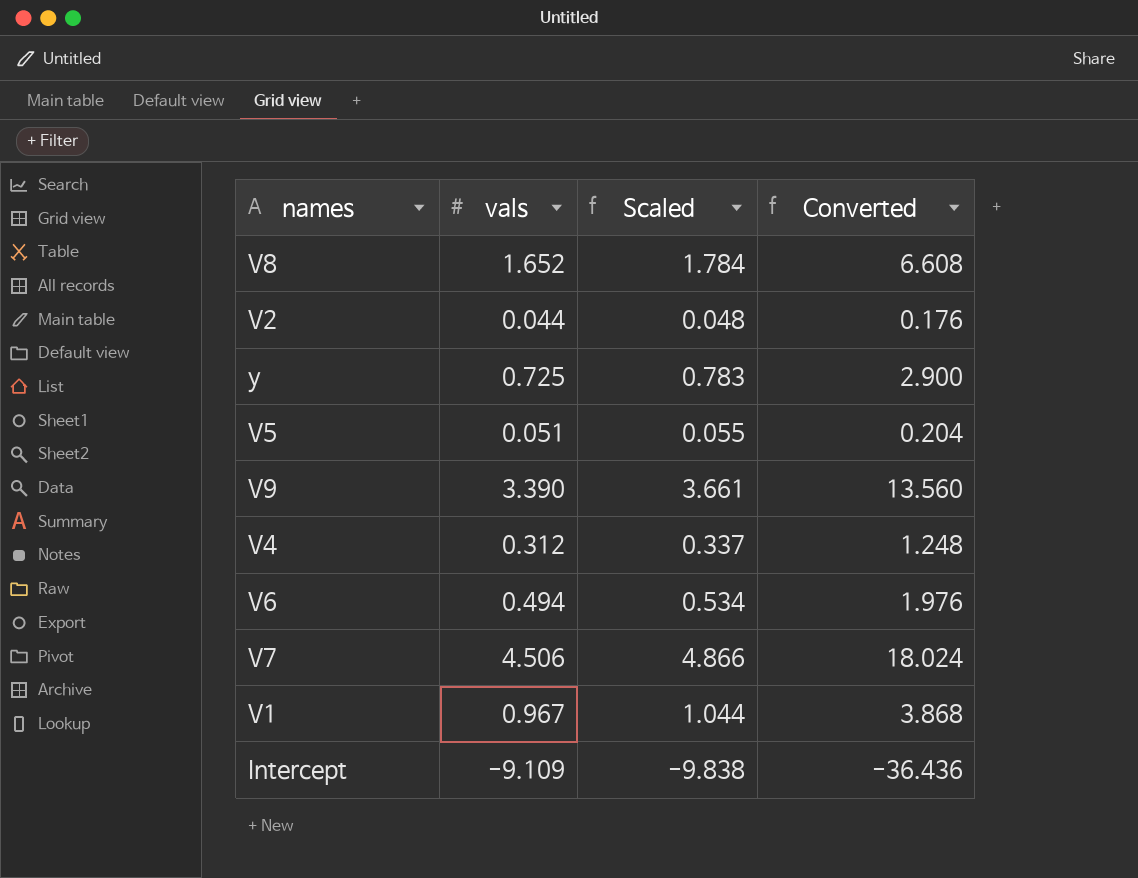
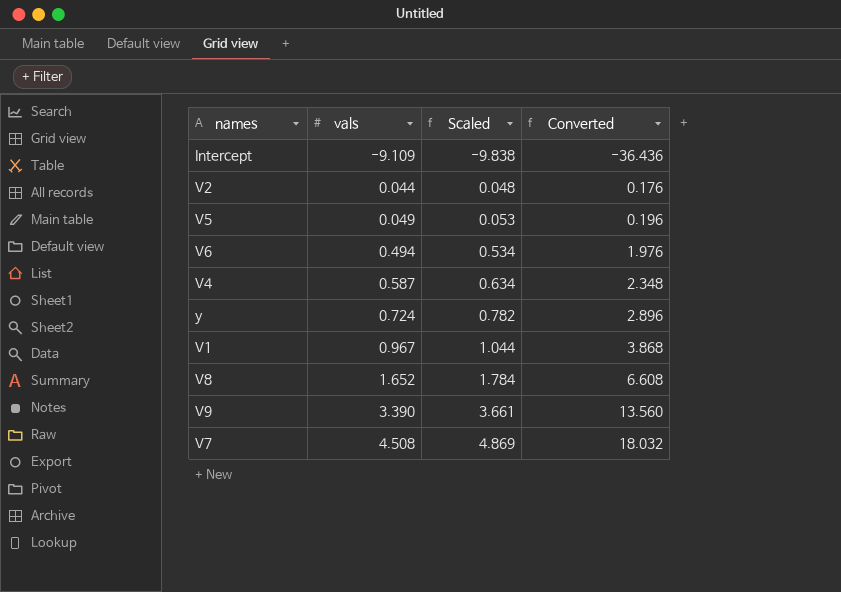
row order: none -> vals ascending
V5 | vals: 0.051 -> 0.049
V5 | Scaled: 0.055 -> 0.053
V5 | Converted: 0.204 -> 0.196
V4 | vals: 0.312 -> 0.587
V4 | Scaled: 0.337 -> 0.634
V4 | Converted: 1.248 -> 2.348
y | vals: 0.725 -> 0.724
y | Scaled: 0.783 -> 0.782
y | Converted: 2.900 -> 2.896
V7 | vals: 4.506 -> 4.508
V7 | Scaled: 4.866 -> 4.869
V7 | Converted: 18.024 -> 18.032

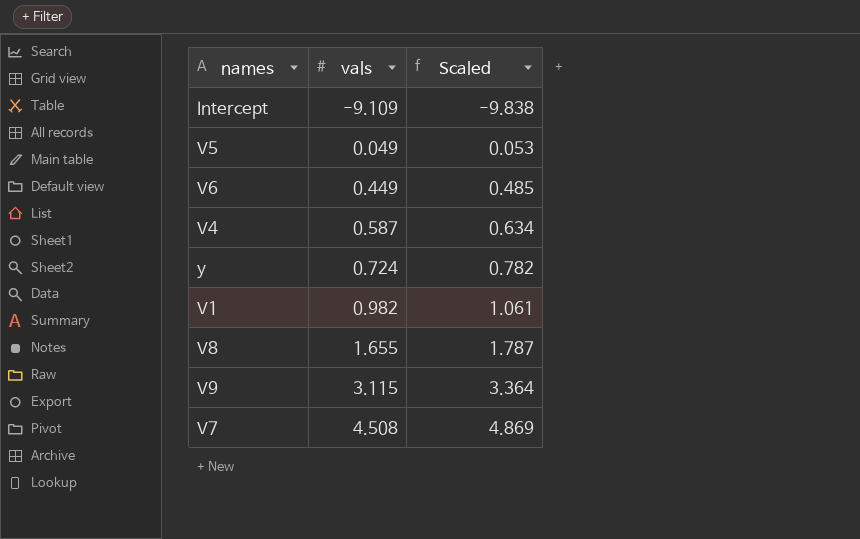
column Converted | formula: [vals] * 4 -> none
row V2: 0.044 | 0.048 | 0.176 -> none
V6 | vals: 0.494 -> 0.449
V6 | Scaled: 0.534 -> 0.485
V1 | vals: 0.967 -> 0.982
V1 | Scaled: 1.044 -> 1.061
V8 | vals: 1.652 -> 1.655
V8 | Scaled: 1.784 -> 1.787
V9 | vals: 3.390 -> 3.115
V9 | Scaled: 3.661 -> 3.364

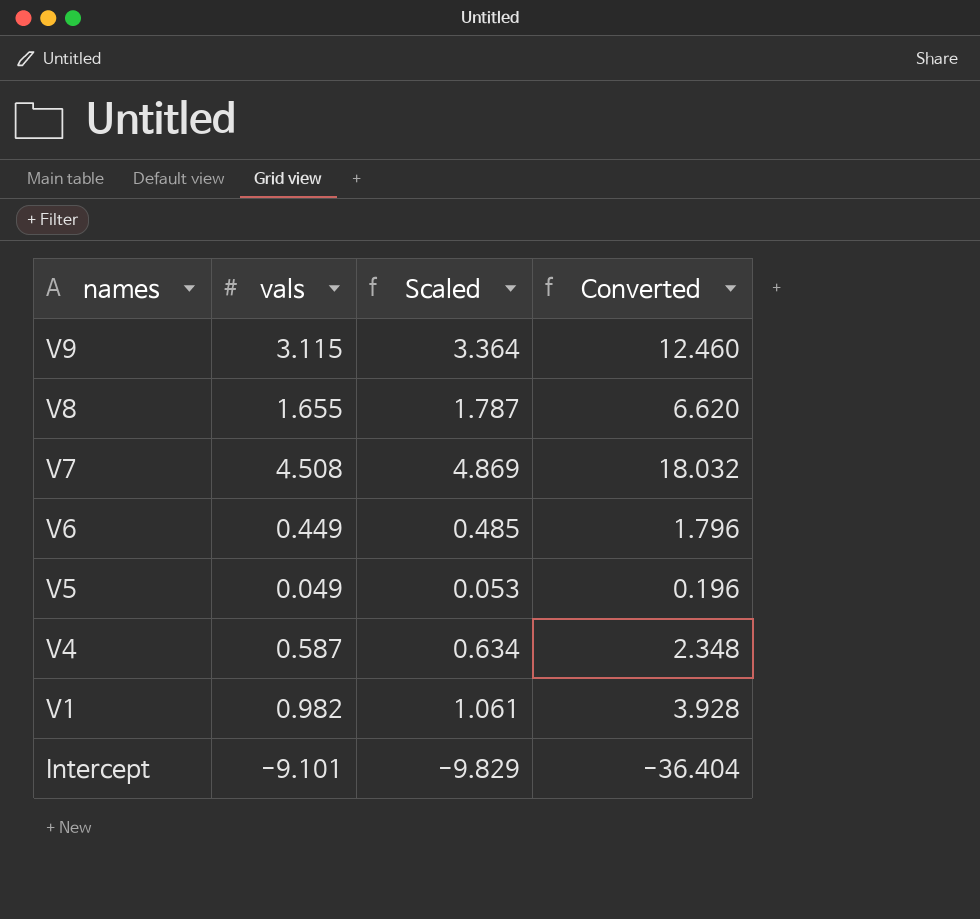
row order: vals ascending -> names descending
column Converted | formula: none -> [vals] * 4
row y: 0.724 | 0.782 -> none
Intercept | vals: -9.109 -> -9.101
Intercept | Scaled: -9.838 -> -9.829

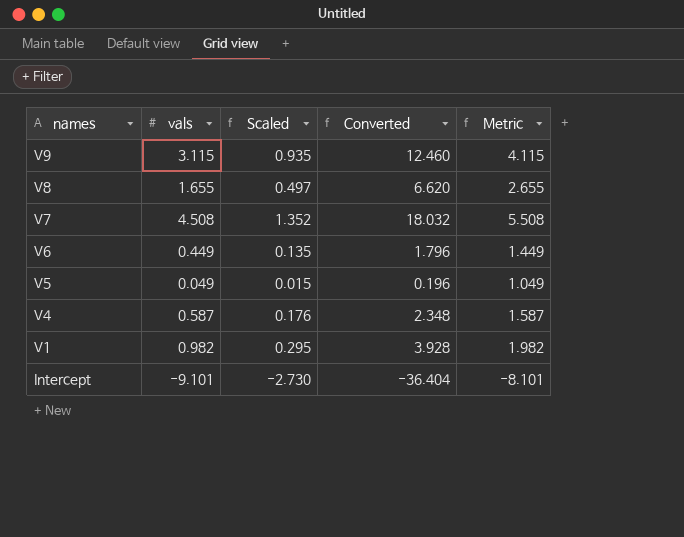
column Scaled | formula: [vals] * 1.08 -> [vals] * 0.3
column Metric | formula: none -> [vals] + 1

